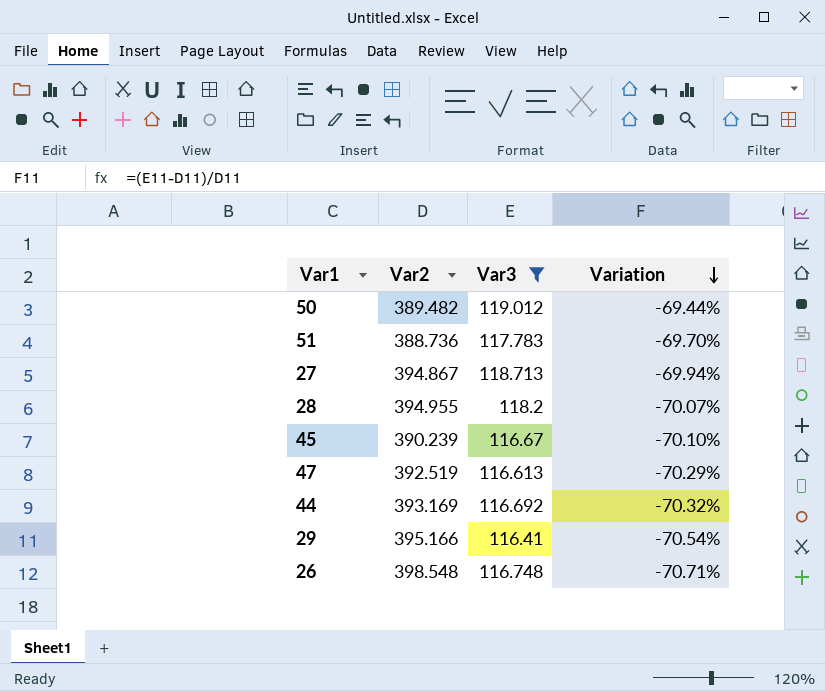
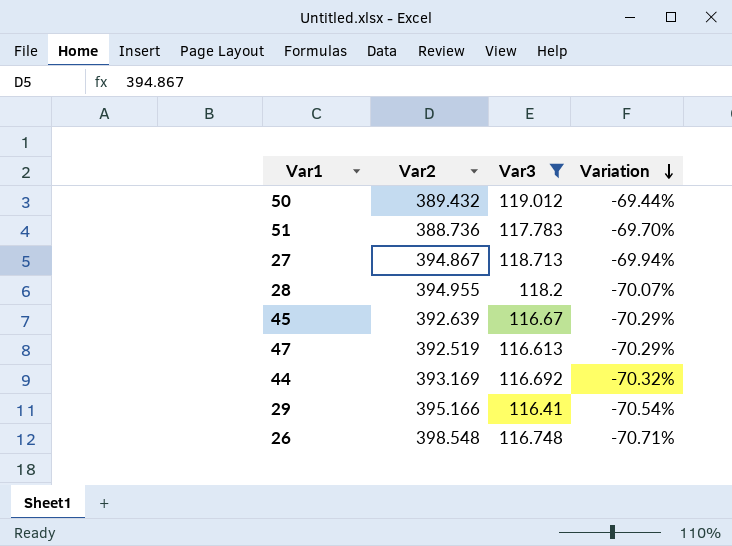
50 | Var2: 389.482 -> 389.432
45 | Var2: 390.239 -> 392.639
45 | Variation: -70.10% -> -70.29%

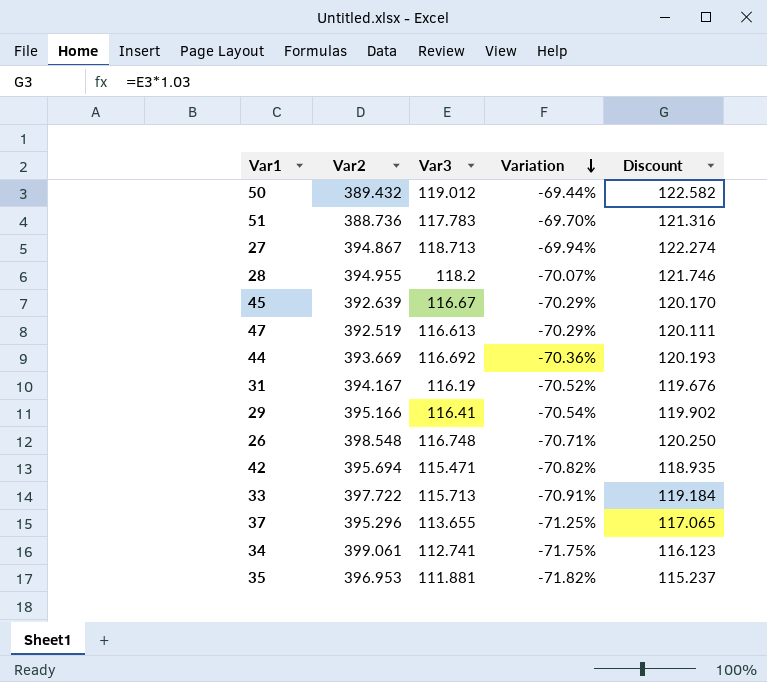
filter: Var3 >= 116.41 -> none
column Discount | formula: none -> [Var3] * 1.03
44 | Var2: 393.169 -> 393.669
44 | Variation: -70.32% -> -70.36%

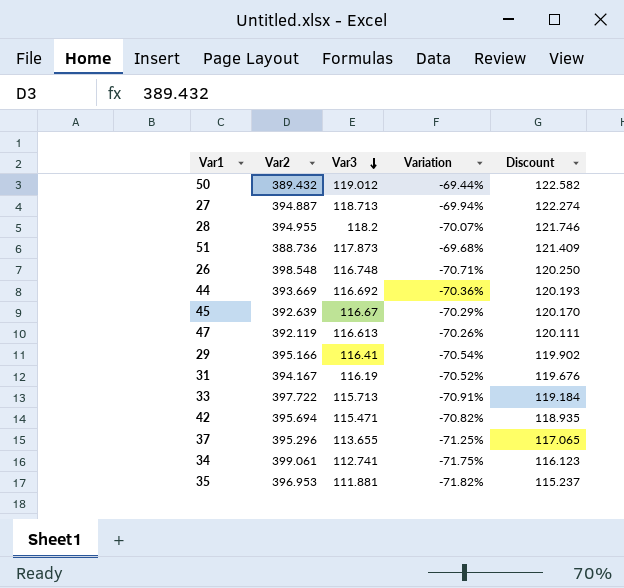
row order: Variation descending -> Var3 descending
27 | Var2: 394.867 -> 394.887
51 | Var3: 117.783 -> 117.873
51 | Variation: -69.70% -> -69.68%
51 | Discount: 121.316 -> 121.409
47 | Var2: 392.519 -> 392.119
47 | Variation: -70.29% -> -70.26%

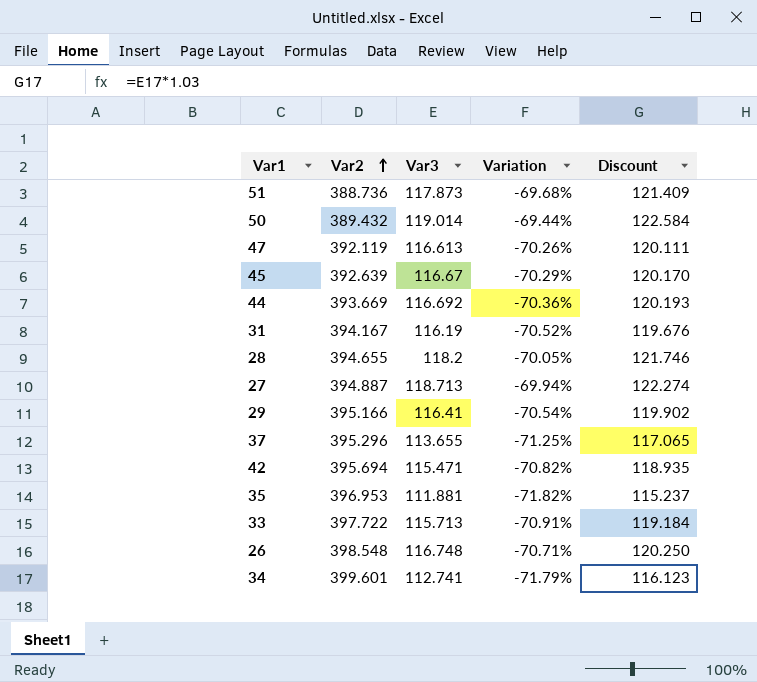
row order: Var3 descending -> Var2 ascending
50 | Var3: 119.012 -> 119.014
50 | Discount: 122.582 -> 122.584
28 | Var2: 394.955 -> 394.655
28 | Variation: -70.07% -> -70.05%
34 | Var2: 399.061 -> 399.601
34 | Variation: -71.75% -> -71.79%

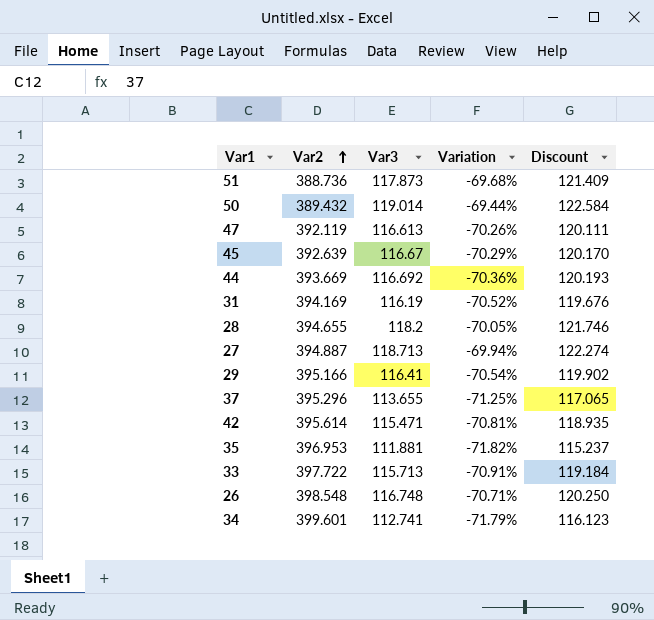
31 | Var2: 394.167 -> 394.169
42 | Var2: 395.694 -> 395.614
42 | Variation: -70.82% -> -70.81%

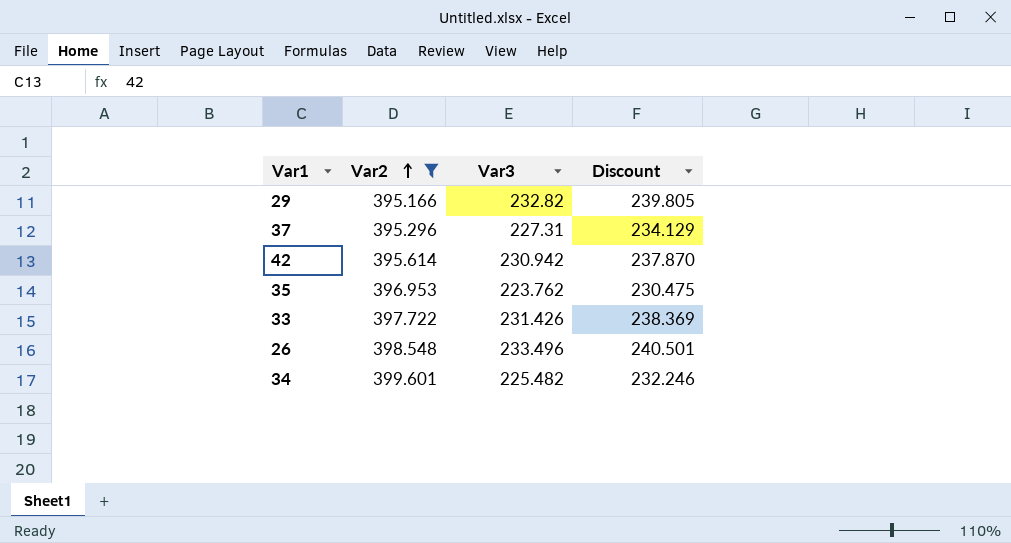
filter: none -> Var2 >= 395.166
column Variation | formula: ([Var3] - [Var2]) / [Var2] -> none
29 | Var3: 116.41 -> 232.82
29 | Discount: 119.902 -> 239.805
37 | Var3: 113.655 -> 227.31
37 | Discount: 117.065 -> 234.129
42 | Var3: 115.471 -> 230.942
42 | Discount: 118.935 -> 237.870
35 | Var3: 111.881 -> 223.762
35 | Discount: 115.237 -> 230.475
33 | Var3: 115.713 -> 231.426
33 | Discount: 119.184 -> 238.369
26 | Var3: 116.748 -> 233.496
26 | Discount: 120.250 -> 240.501
34 | Var3: 112.741 -> 225.482
34 | Discount: 116.123 -> 232.246

